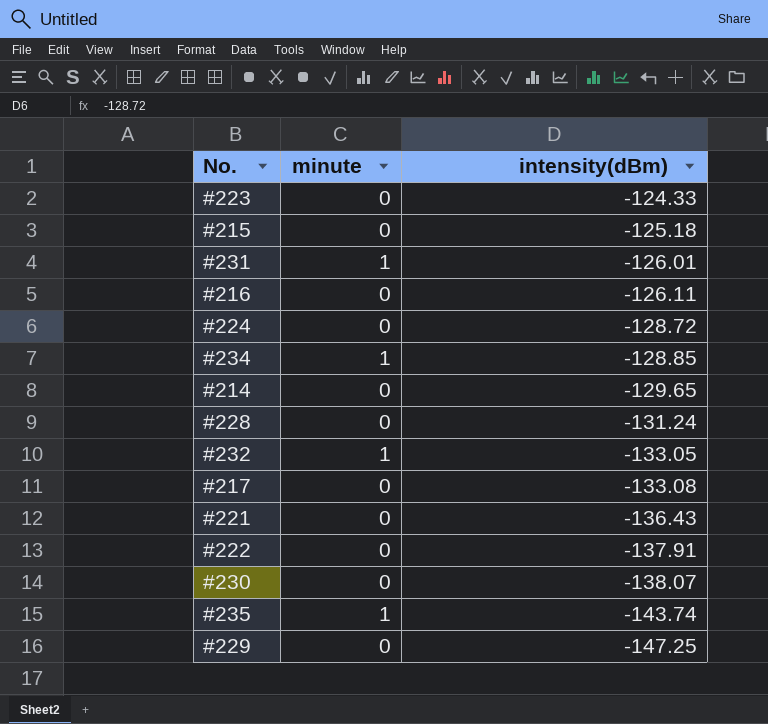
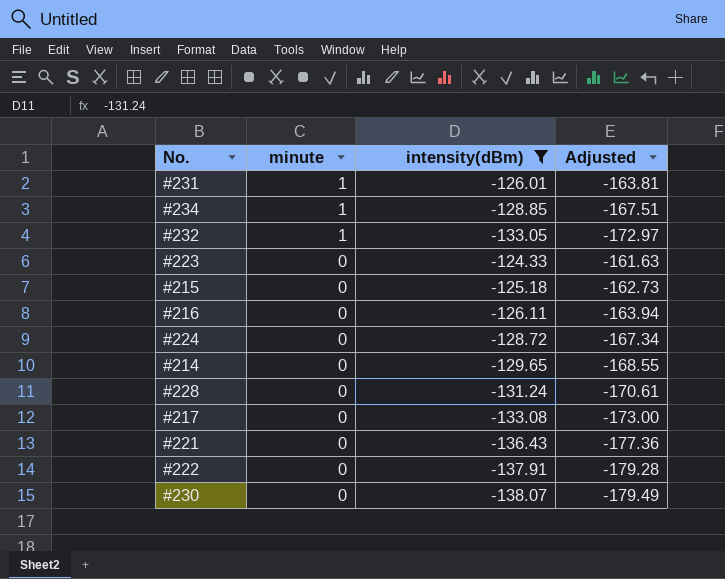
filter: none -> intensity(dBm) >= -138.07
row order: intensity(dBm) descending -> minute descending
column Adjusted | formula: none -> [intensity(dBm)] * 1.3

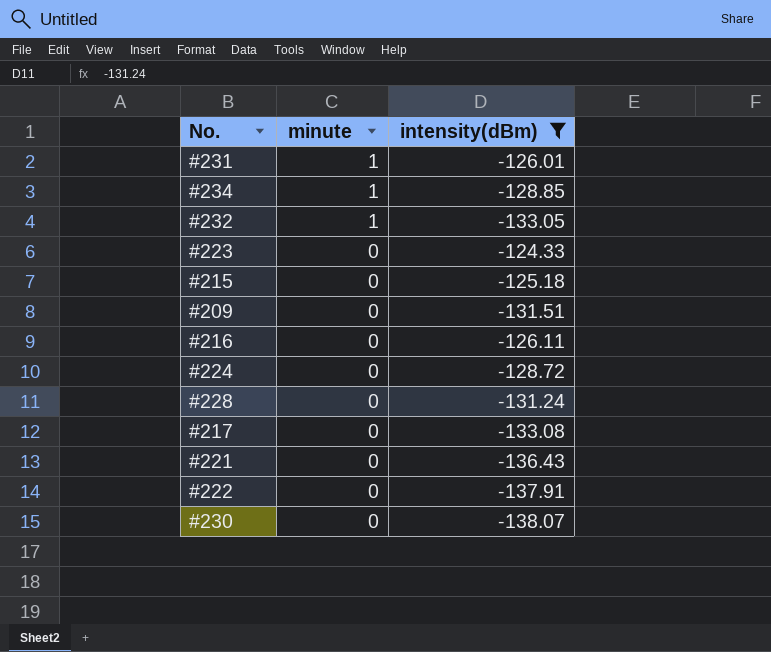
column Adjusted | formula: [intensity(dBm)] * 1.3 -> none
row #214: 0 | -129.65 | -168.55 -> none
row #209: none -> 0 | -131.51

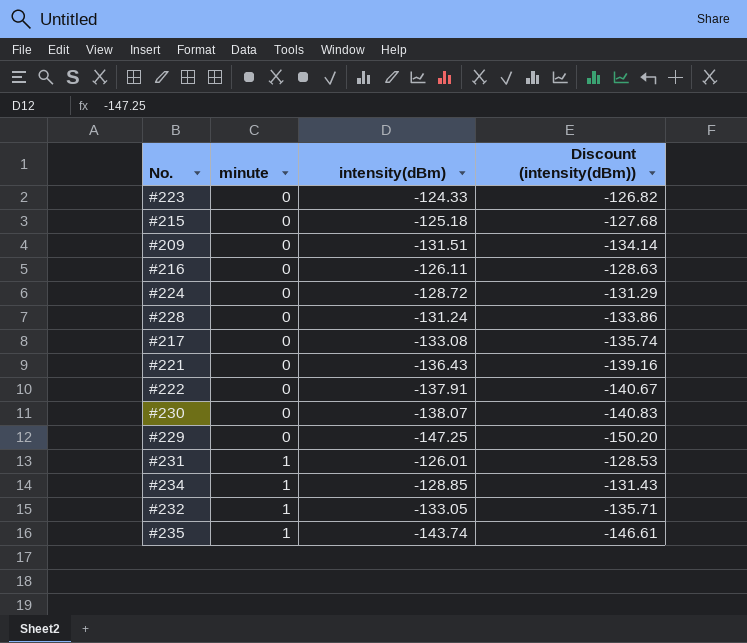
filter: intensity(dBm) >= -138.07 -> none
row order: minute descending -> minute ascending
column Discount (intensity(dBm)) | formula: none -> [intensity(dBm)] * 1.02

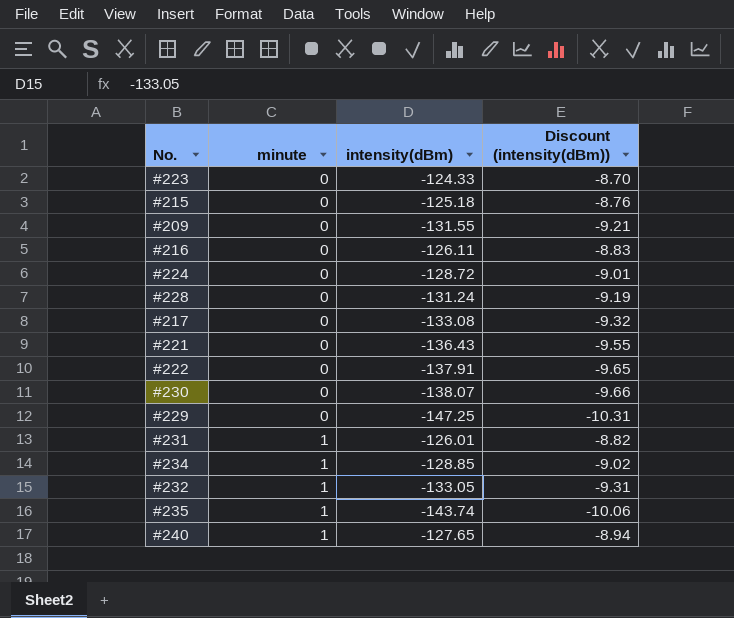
column Discount (intensity(dBm)) | formula: [intensity(dBm)] * 1.02 -> [intensity(dBm)] * 0.07
#209 | intensity(dBm): -131.51 -> -131.55
row #240: none -> 1 | -127.65 | -8.94

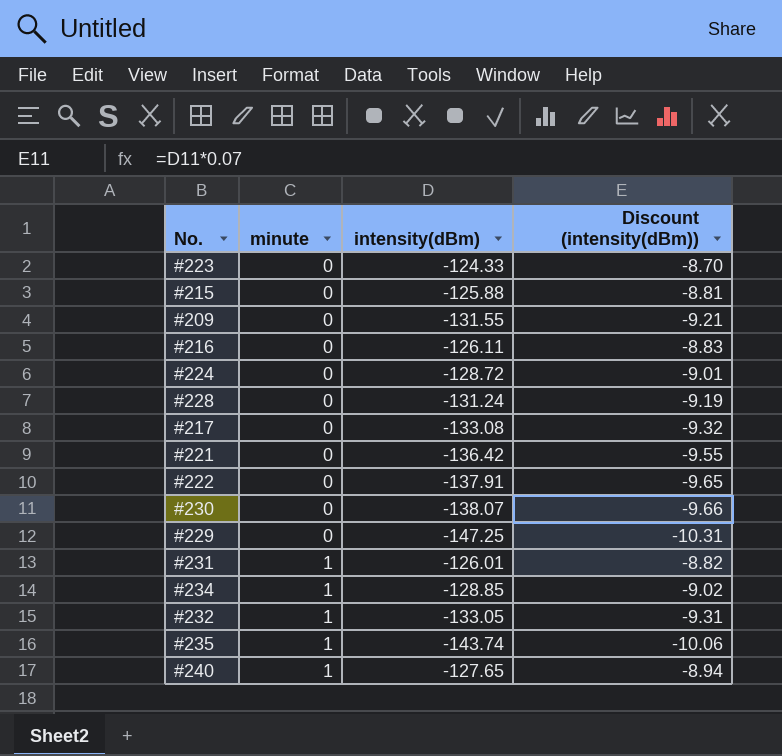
#215 | intensity(dBm): -125.18 -> -125.88
#215 | Discount (intensity(dBm)): -8.76 -> -8.81
#221 | intensity(dBm): -136.43 -> -136.42

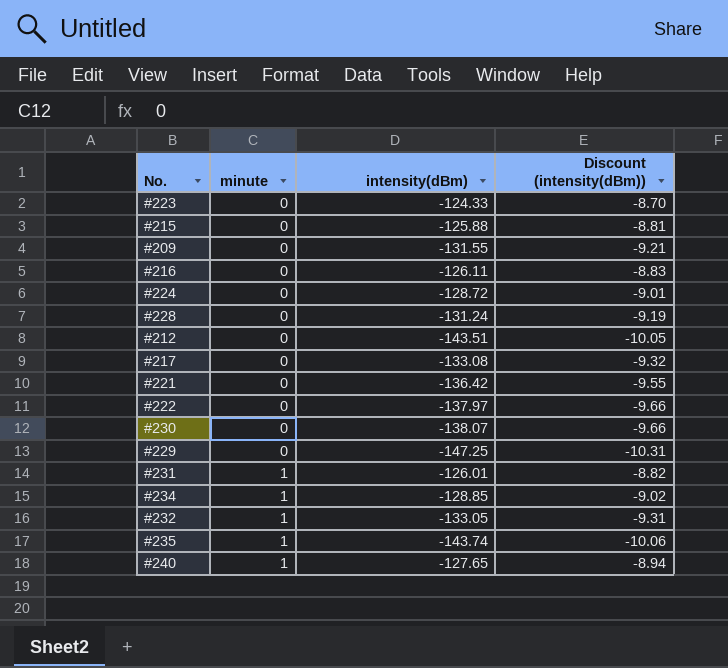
row #212: none -> 0 | -143.51 | -10.05
#222 | intensity(dBm): -137.91 -> -137.97
#222 | Discount (intensity(dBm)): -9.65 -> -9.66

